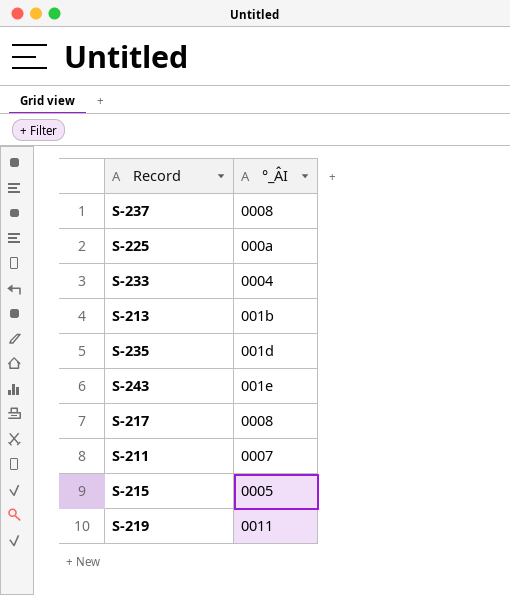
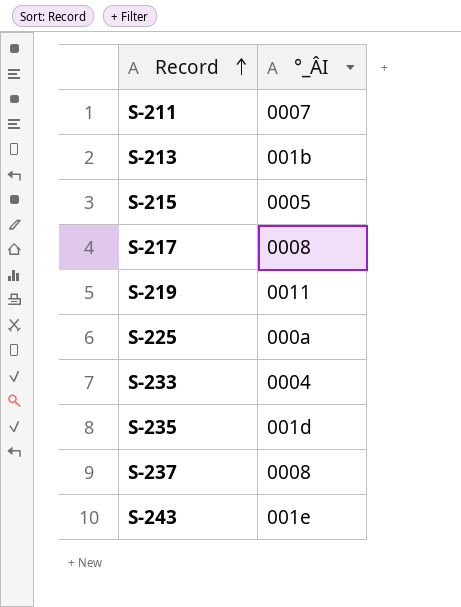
row order: none -> Record ascending

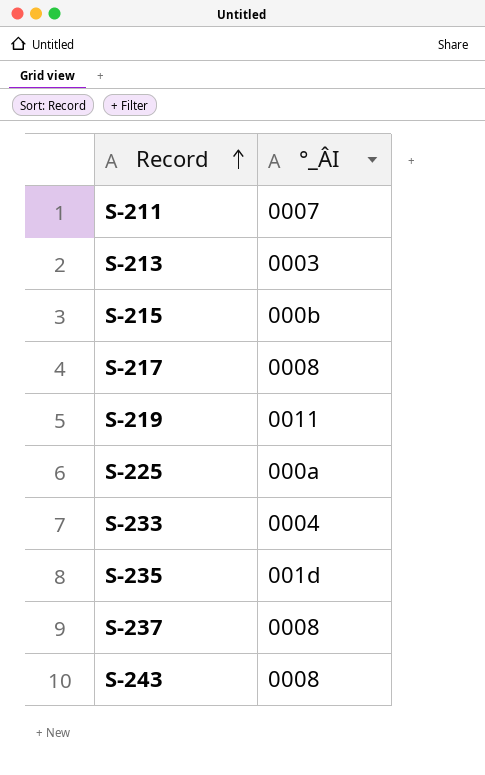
S-213 | °_ÂI: 001b -> 0003
S-215 | °_ÂI: 0005 -> 000b
S-243 | °_ÂI: 001e -> 0008

